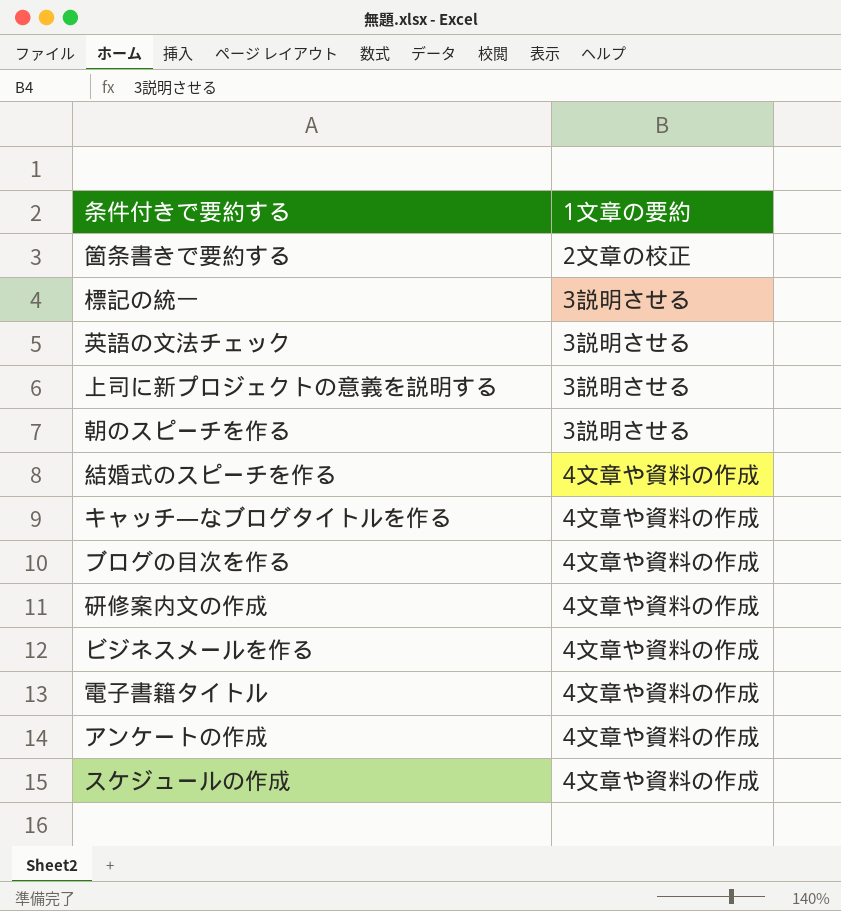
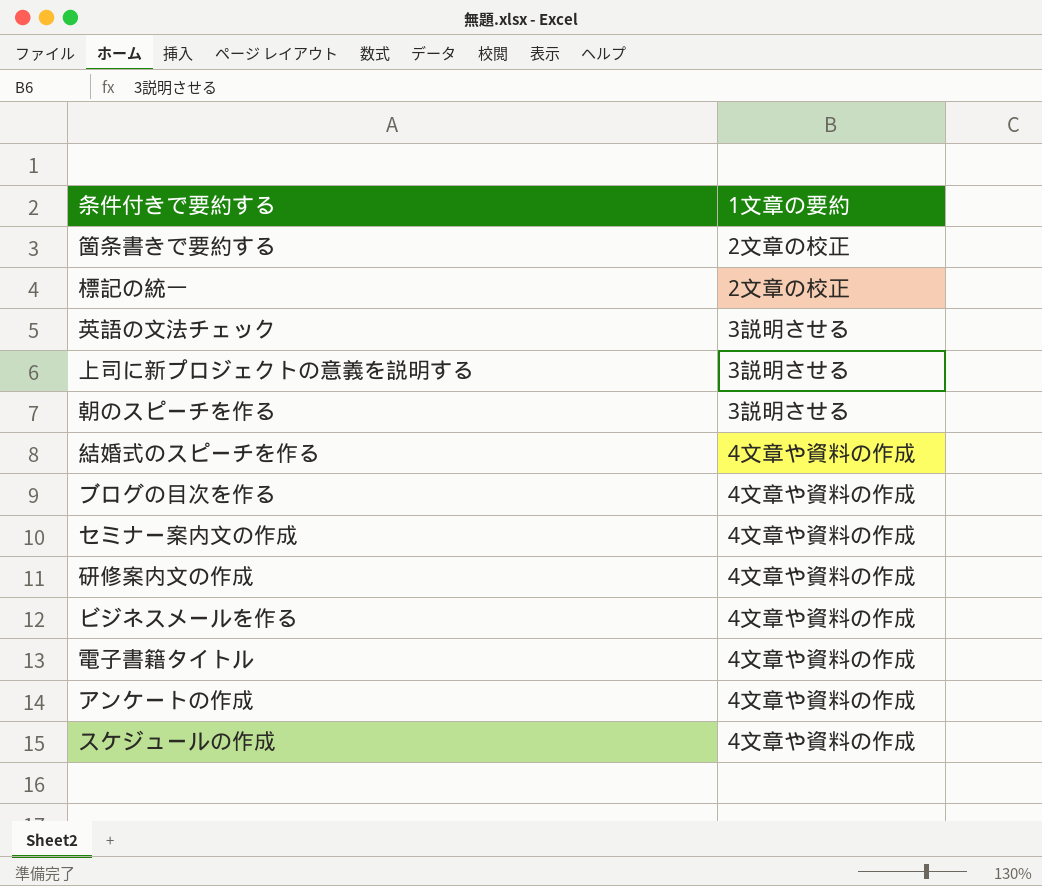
row キャッチ―なブログタイトルを作る: 4文章や資料の作成 -> none
標記の統一 | 1文章の要約: 3説明させる -> 2文章の校正
row セミナー案内文の作成: none -> 4文章や資料の作成

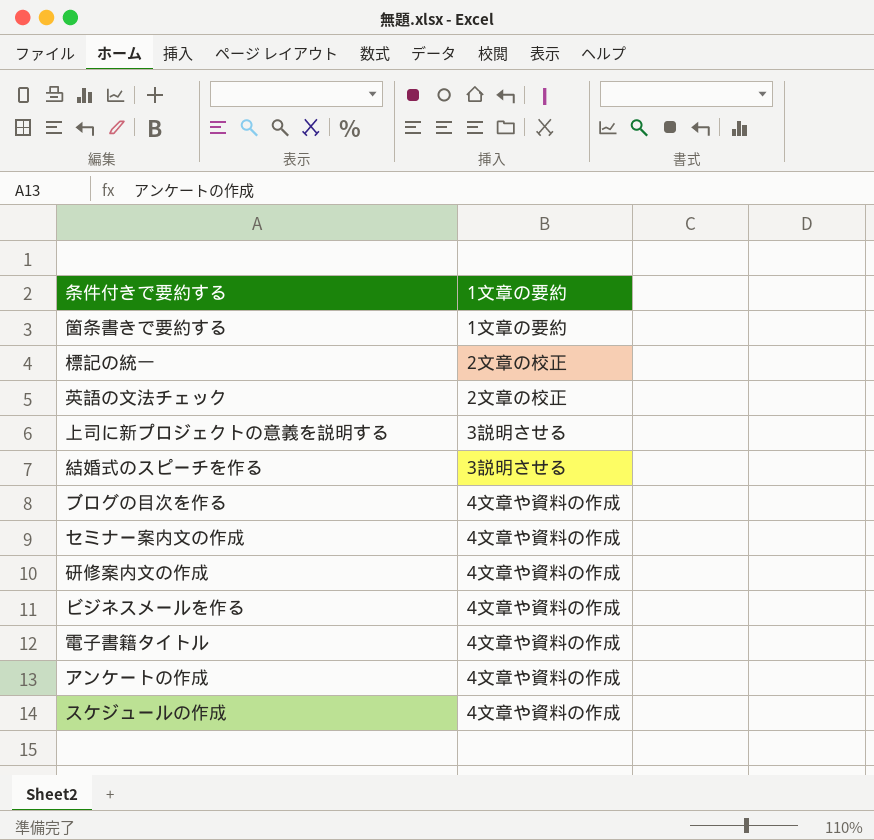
row 朝のスピーチを作る: 3説明させる -> none
箇条書きで要約する | 1文章の要約: 2文章の校正 -> 1文章の要約
英語の文法チェック | 1文章の要約: 3説明させる -> 2文章の校正
結婚式のスピーチを作る | 1文章の要約: 4文章や資料の作成 -> 3説明させる

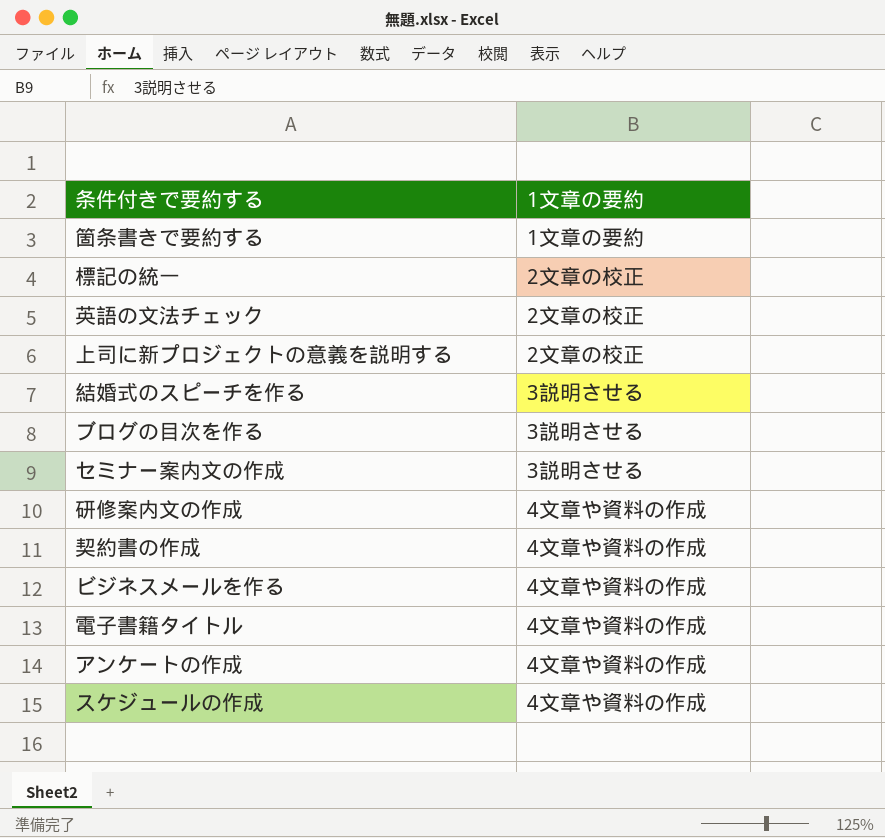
上司に新プロジェクトの意義を説明する | 1文章の要約: 3説明させる -> 2文章の校正
ブログの目次を作る | 1文章の要約: 4文章や資料の作成 -> 3説明させる
セミナー案内文の作成 | 1文章の要約: 4文章や資料の作成 -> 3説明させる
row 契約書の作成: none -> 4文章や資料の作成

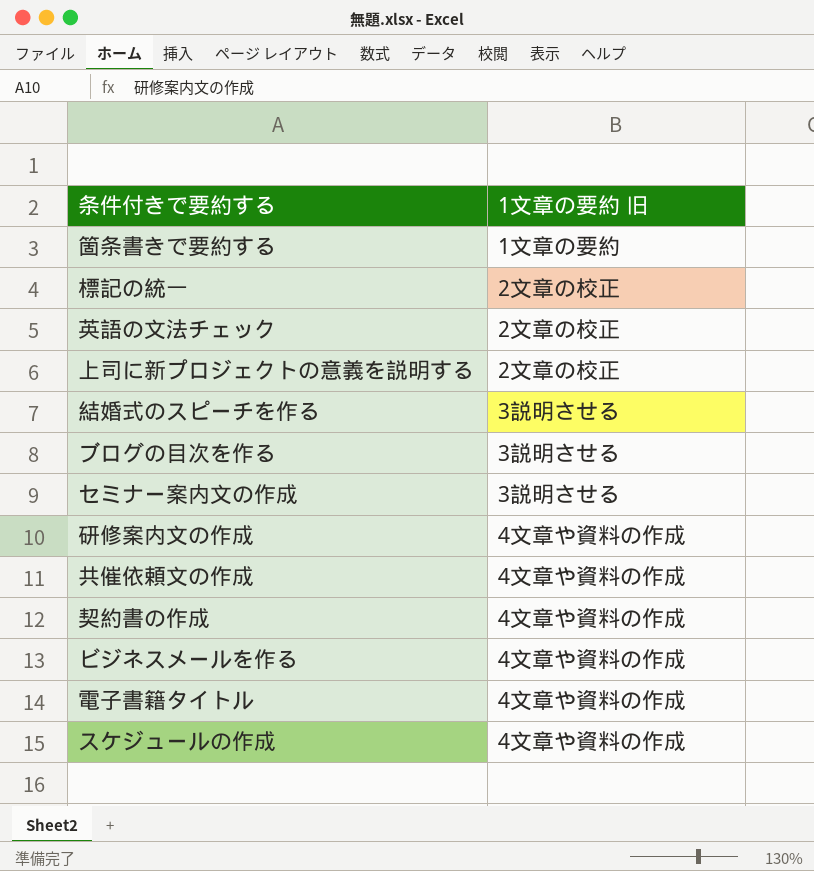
column name: 1文章の要約 -> 1文章の要約 旧
row アンケートの作成: 4文章や資料の作成 -> none
row 共催依頼文の作成: none -> 4文章や資料の作成

